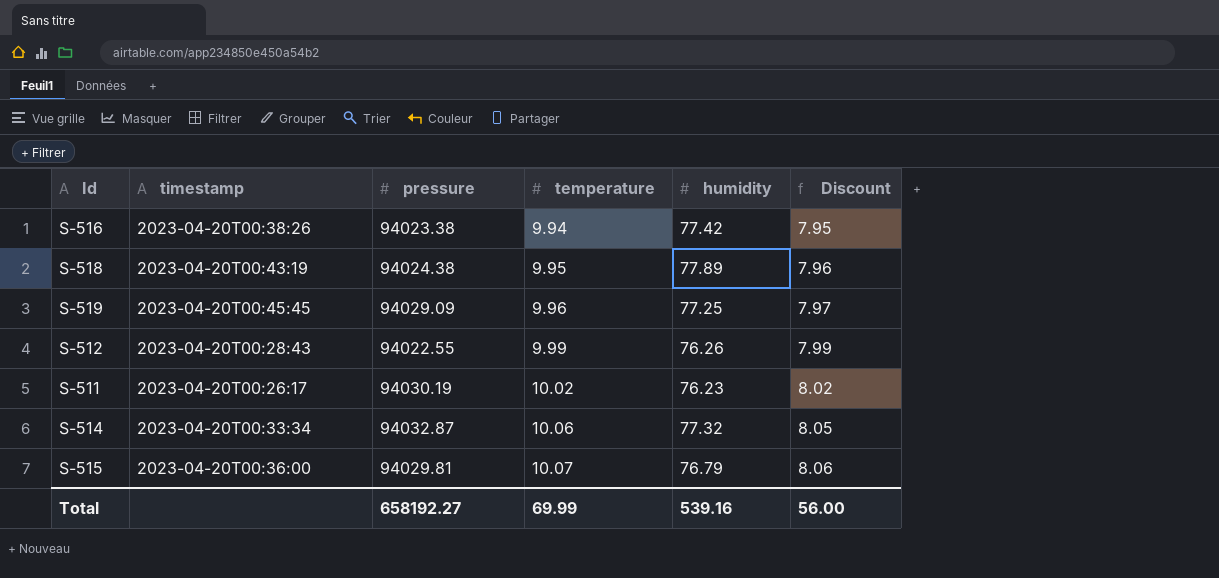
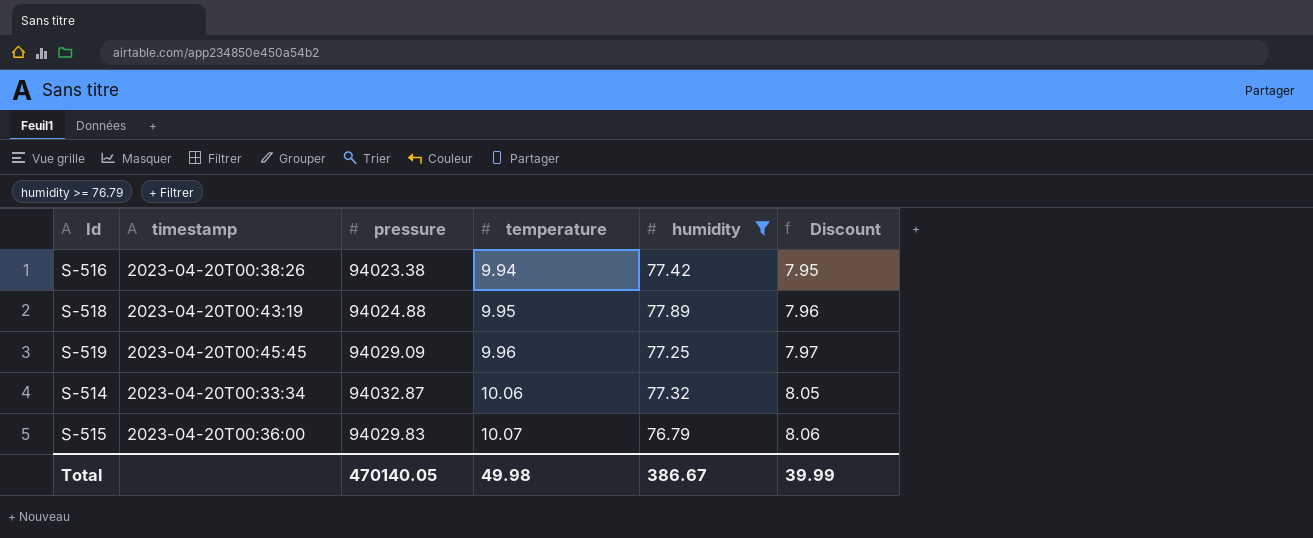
filter: none -> humidity >= 76.79
S-518 | pressure: 94024.38 -> 94024.88
S-515 | pressure: 94029.81 -> 94029.83
Total | pressure: 658192.27 -> 470140.05
Total | temperature: 69.99 -> 49.98
Total | humidity: 539.16 -> 386.67
Total | Discount: 56.00 -> 39.99

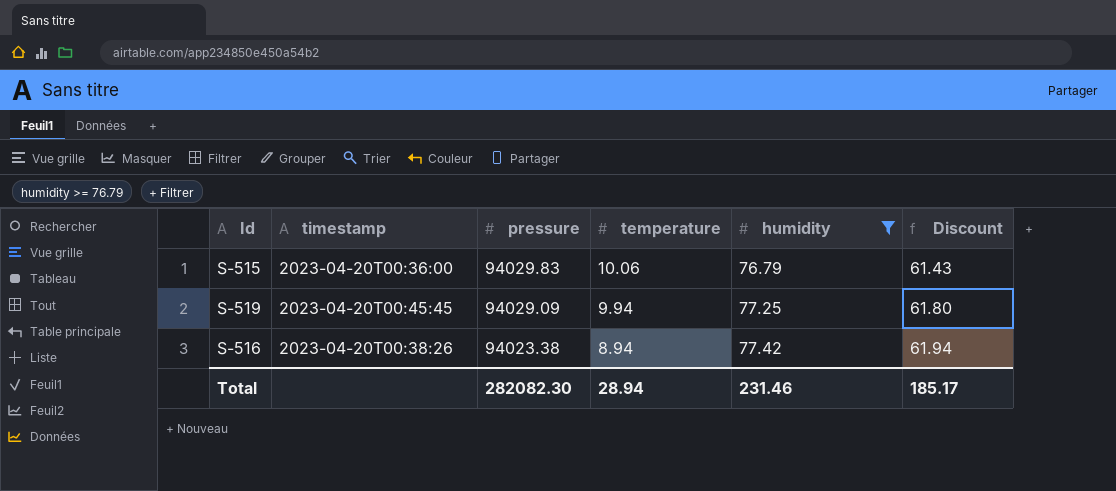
row order: temperature ascending -> pressure descending
column Discount | formula: [temperature] * 0.8 -> [humidity] * 0.8
row S-518: 2023-04-20T00:43:19 | 94024.88 | 9.95 | 77.89 | 7.96 -> none
row S-514: 2023-04-20T00:33:34 | 94032.87 | 10.06 | 77.32 | 8.05 -> none
S-515 | temperature: 10.07 -> 10.06
S-519 | temperature: 9.96 -> 9.94
S-516 | temperature: 9.94 -> 8.94
Total | pressure: 470140.05 -> 282082.30
Total | temperature: 49.98 -> 28.94
Total | humidity: 386.67 -> 231.46
Total | Discount: 39.99 -> 185.17

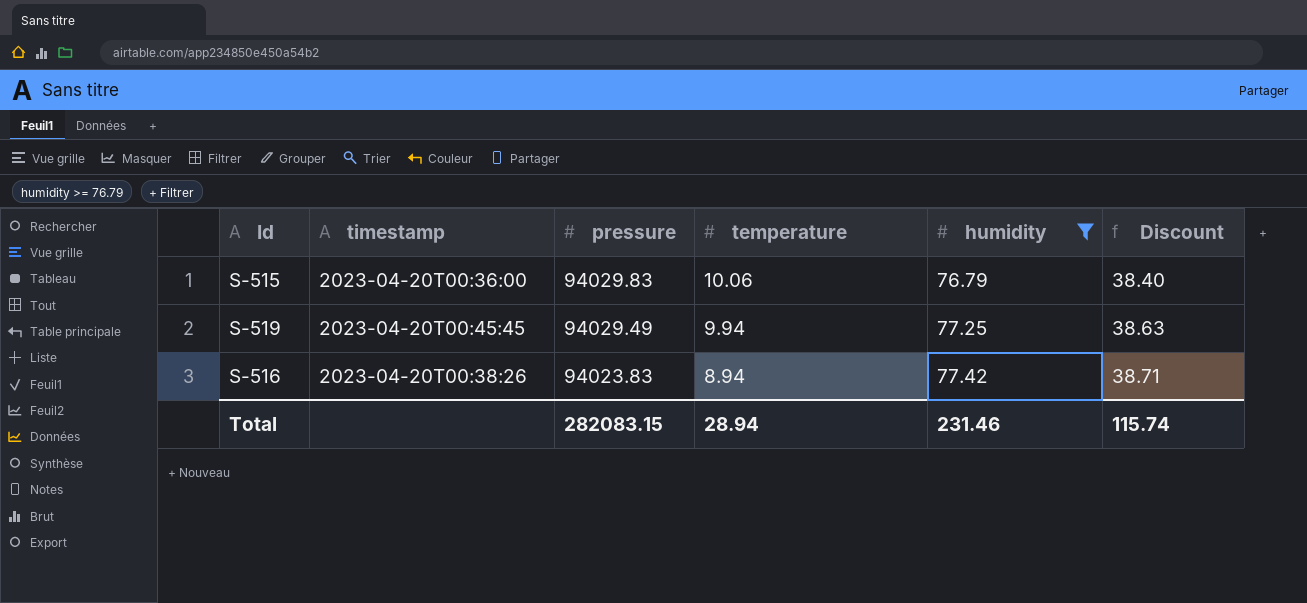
column Discount | formula: [humidity] * 0.8 -> [humidity] * 0.5
S-519 | pressure: 94029.09 -> 94029.49
S-516 | pressure: 94023.38 -> 94023.83
Total | pressure: 282082.30 -> 282083.15
Total | Discount: 185.17 -> 115.74

